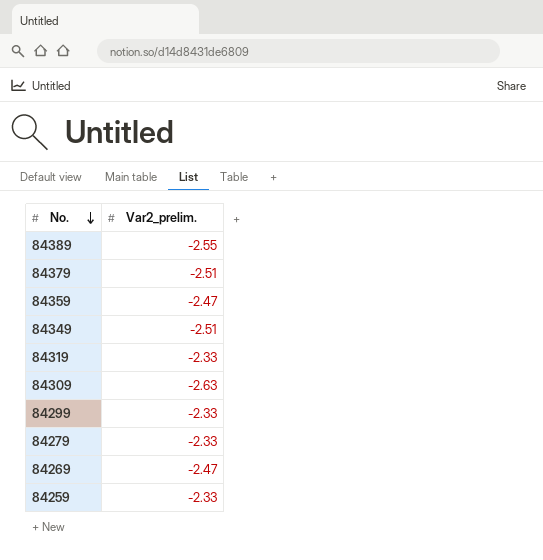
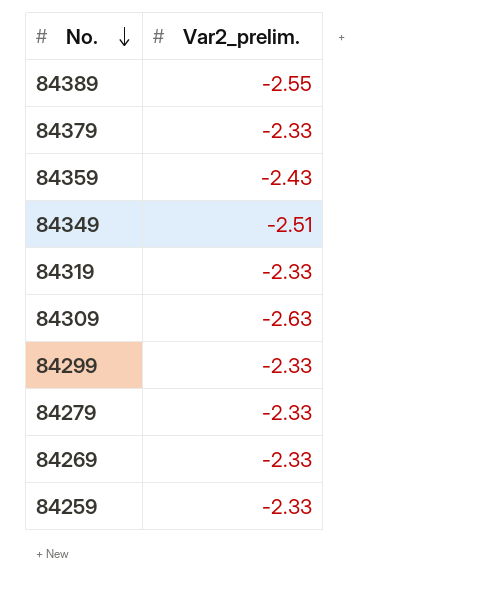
84379 | Var2_prelim.: -2.51 -> -2.33
84359 | Var2_prelim.: -2.47 -> -2.43
84269 | Var2_prelim.: -2.47 -> -2.33

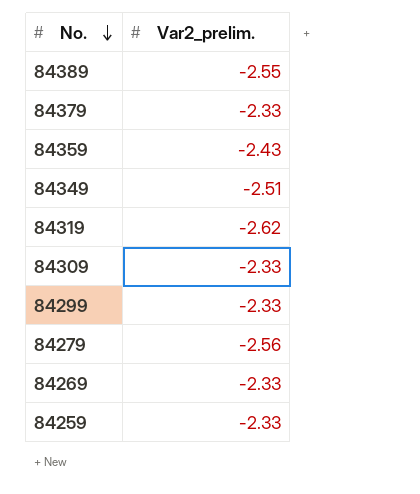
84319 | Var2_prelim.: -2.33 -> -2.62
84309 | Var2_prelim.: -2.63 -> -2.33
84279 | Var2_prelim.: -2.33 -> -2.56

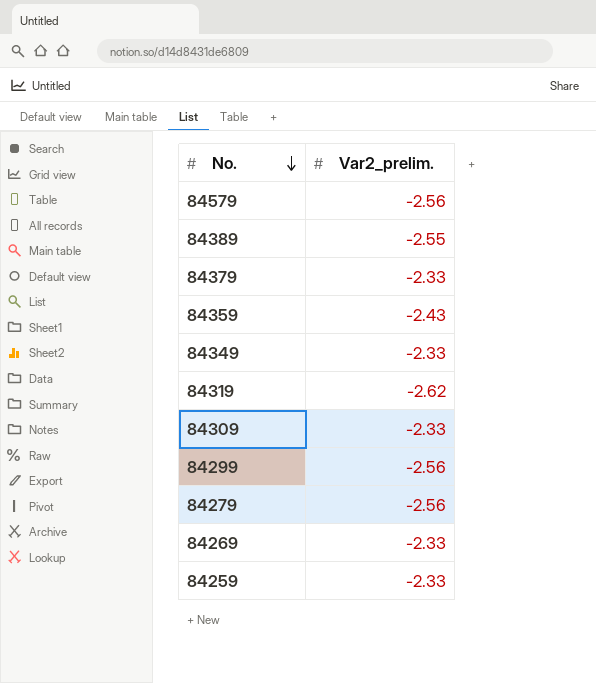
row 84579: none -> -2.56
84349 | Var2_prelim.: -2.51 -> -2.33
84299 | Var2_prelim.: -2.33 -> -2.56

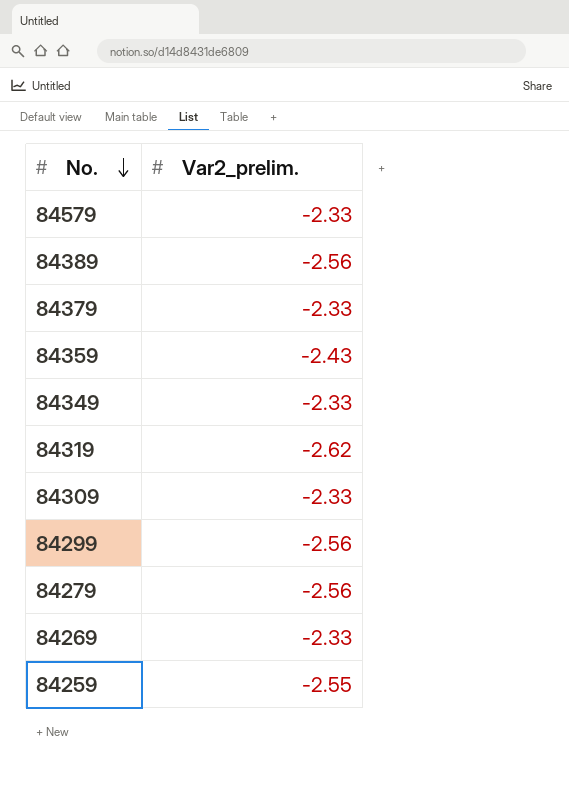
84579 | Var2_prelim.: -2.56 -> -2.33
84389 | Var2_prelim.: -2.55 -> -2.56
84259 | Var2_prelim.: -2.33 -> -2.55

